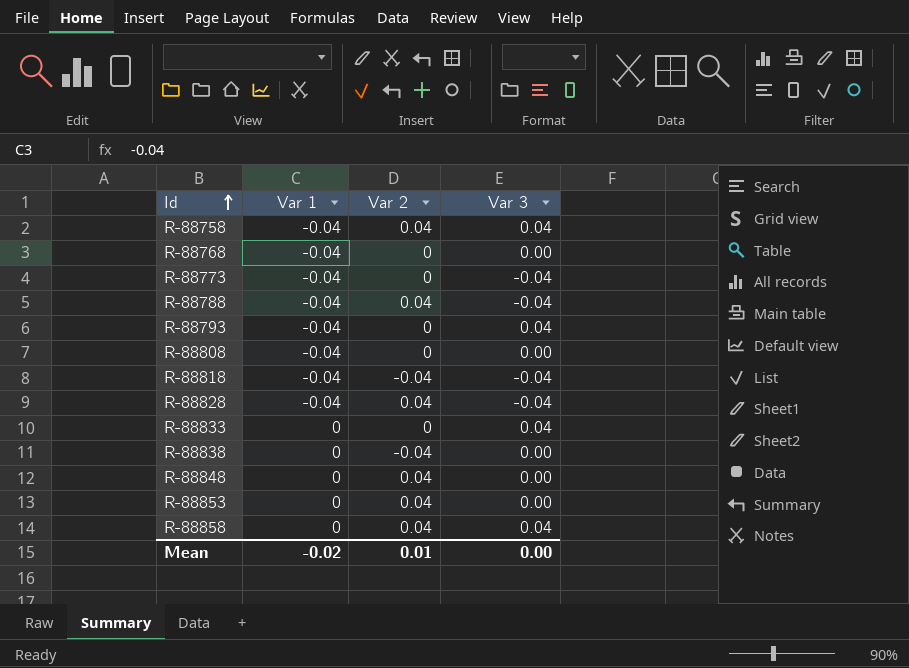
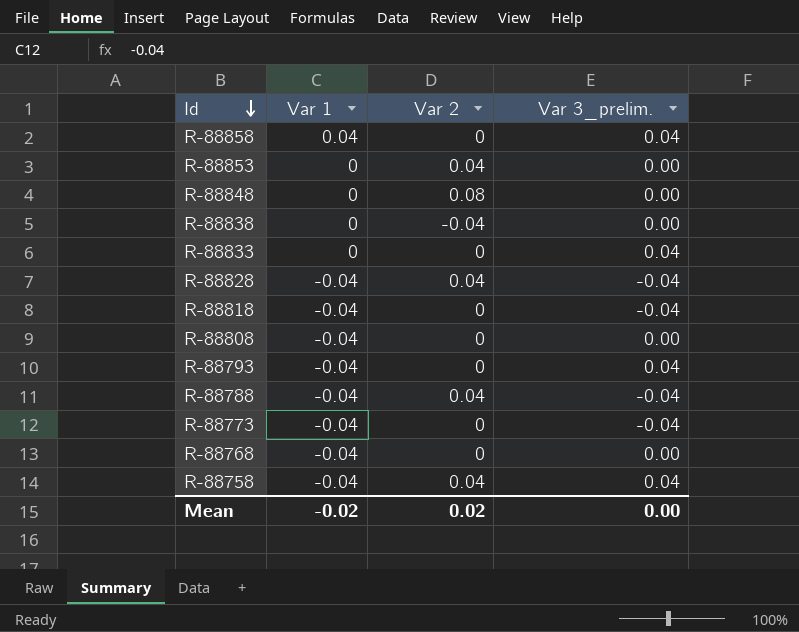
row order: Id ascending -> Id descending
column name: Var 3 -> Var 3_prelim.
R-88858 | Var 1: 0 -> 0.04
R-88858 | Var 2: 0.04 -> 0
R-88848 | Var 2: 0.04 -> 0.08
R-88818 | Var 2: -0.04 -> 0
Mean | Var 2: 0.01 -> 0.02

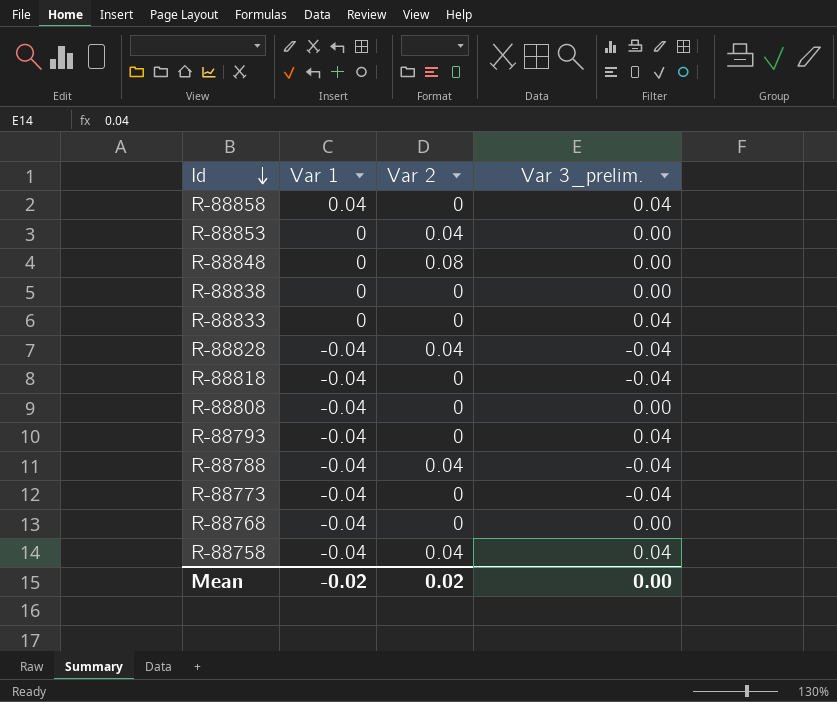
R-88838 | Var 2: -0.04 -> 0

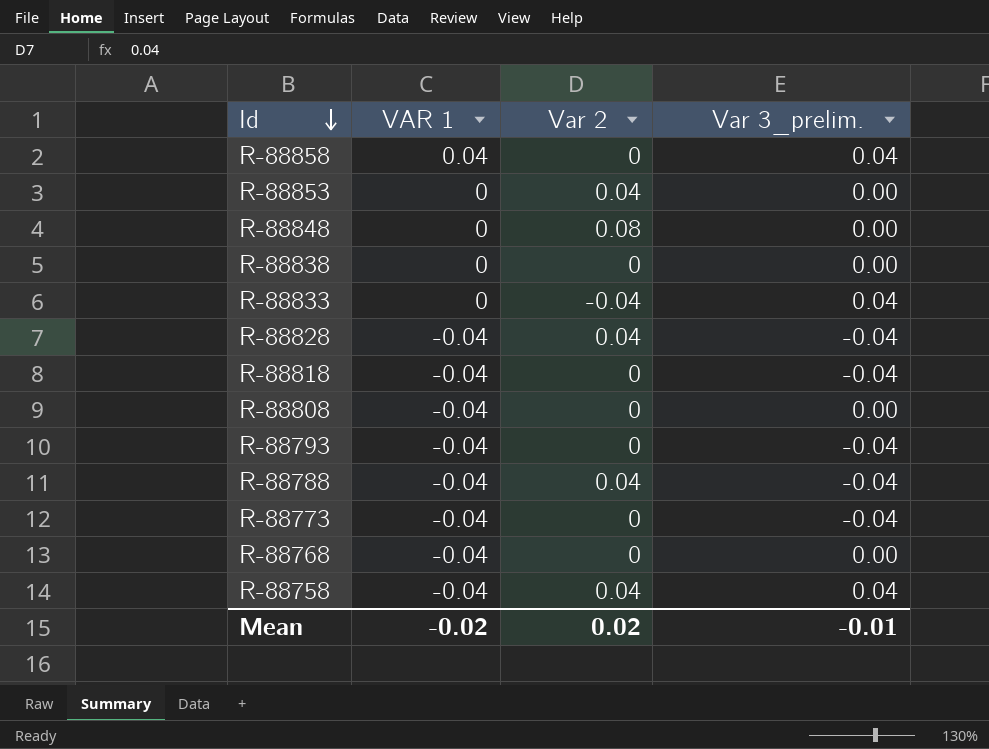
column name: Var 1 -> VAR 1
R-88833 | Var 2: 0 -> -0.04
R-88793 | Var 3_prelim.: 0.04 -> -0.04
Mean | Var 3_prelim.: 0.00 -> -0.01

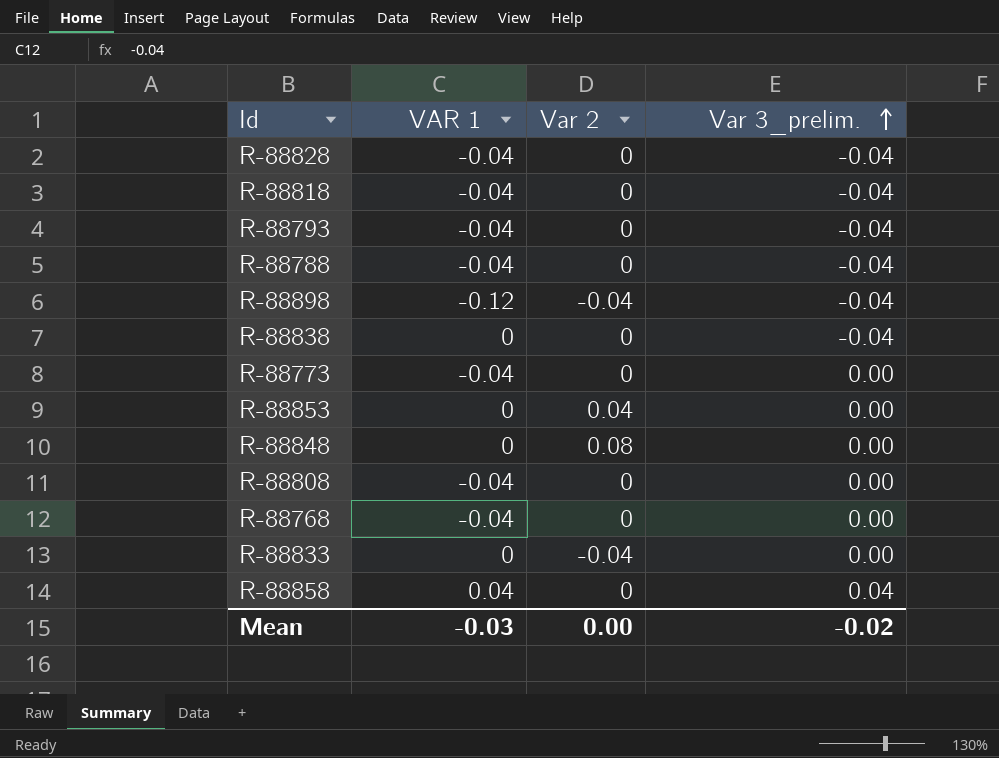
row order: Id descending -> Var 3_prelim. ascending
row R-88758: -0.04 | 0.04 | 0.04 -> none
R-88828 | Var 2: 0.04 -> 0
R-88788 | Var 2: 0.04 -> 0
row R-88898: none -> -0.12 | -0.04 | -0.04
R-88838 | Var 3_prelim.: 0.00 -> -0.04
R-88773 | Var 3_prelim.: -0.04 -> 0.00
R-88833 | Var 3_prelim.: 0.04 -> 0.00
Mean | VAR 1: -0.02 -> -0.03
Mean | Var 2: 0.02 -> 0.00
Mean | Var 3_prelim.: -0.01 -> -0.02

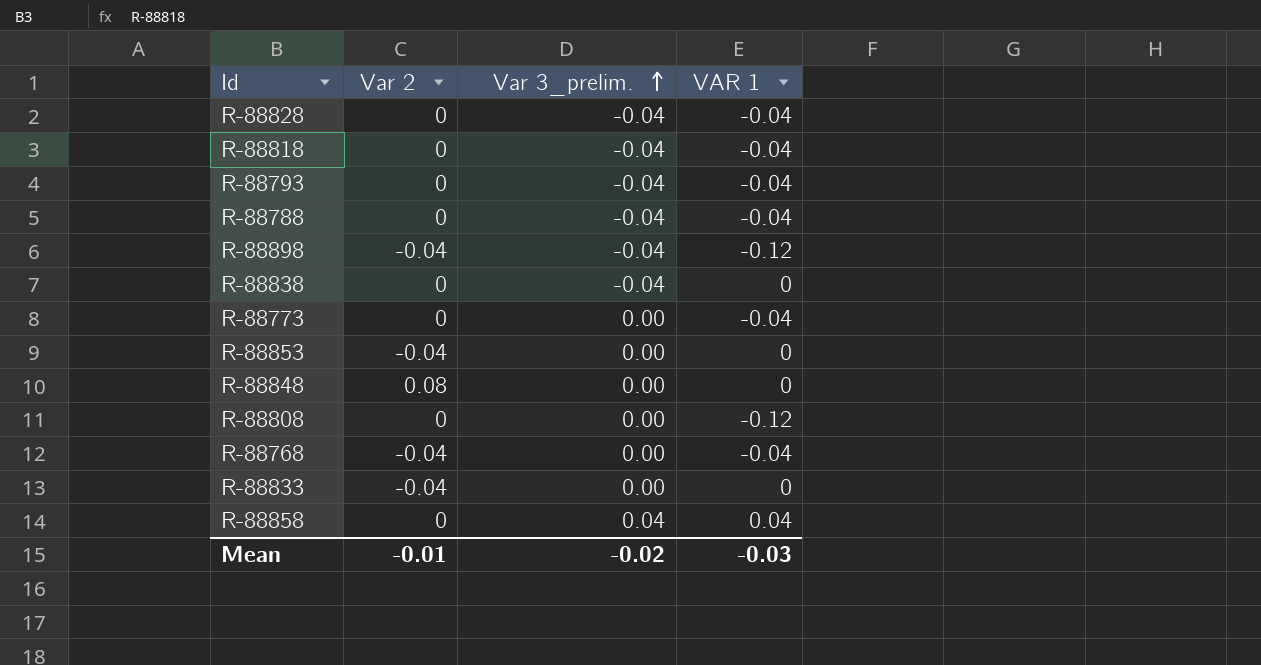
column VAR 1 | position: 2 -> 4
R-88853 | Var 2: 0.04 -> -0.04
R-88808 | VAR 1: -0.04 -> -0.12
R-88768 | Var 2: 0 -> -0.04
Mean | Var 2: 0.00 -> -0.01

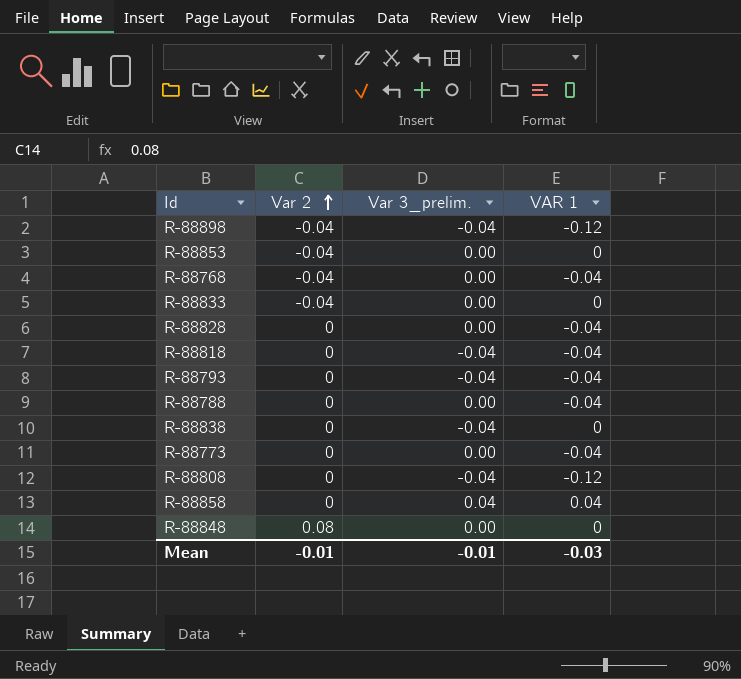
row order: Var 3_prelim. ascending -> Var 2 ascending
R-88828 | Var 3_prelim.: -0.04 -> 0.00
R-88788 | Var 3_prelim.: -0.04 -> 0.00
R-88808 | Var 3_prelim.: 0.00 -> -0.04
Mean | Var 3_prelim.: -0.02 -> -0.01

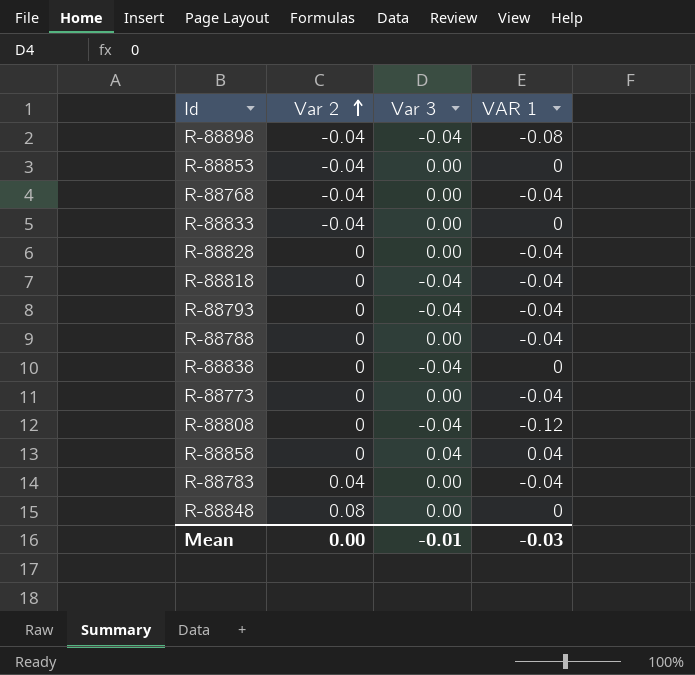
column name: Var 3_prelim. -> Var 3
R-88898 | VAR 1: -0.12 -> -0.08
row R-88783: none -> 0.04 | 0.00 | -0.04
Mean | Var 2: -0.01 -> 0.00

